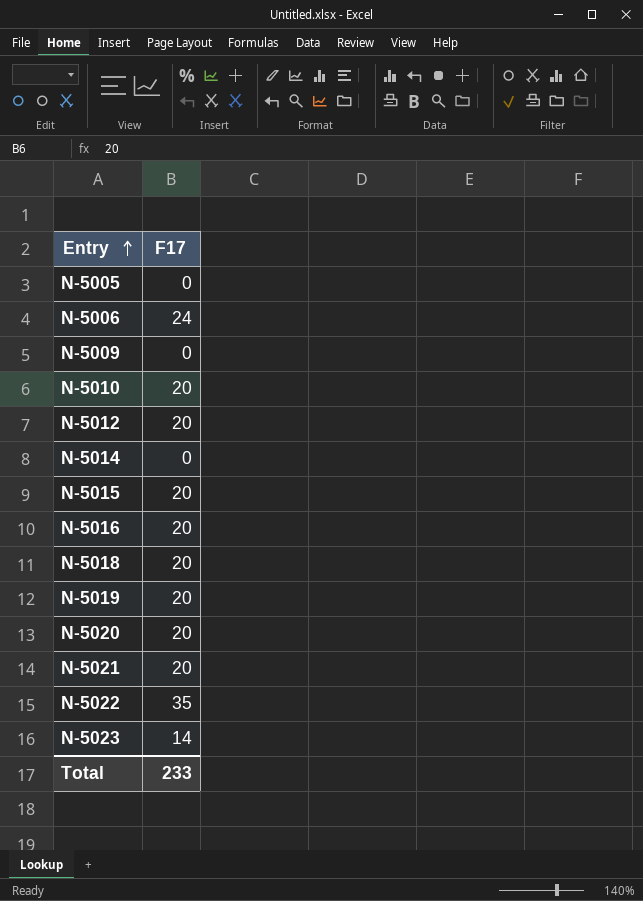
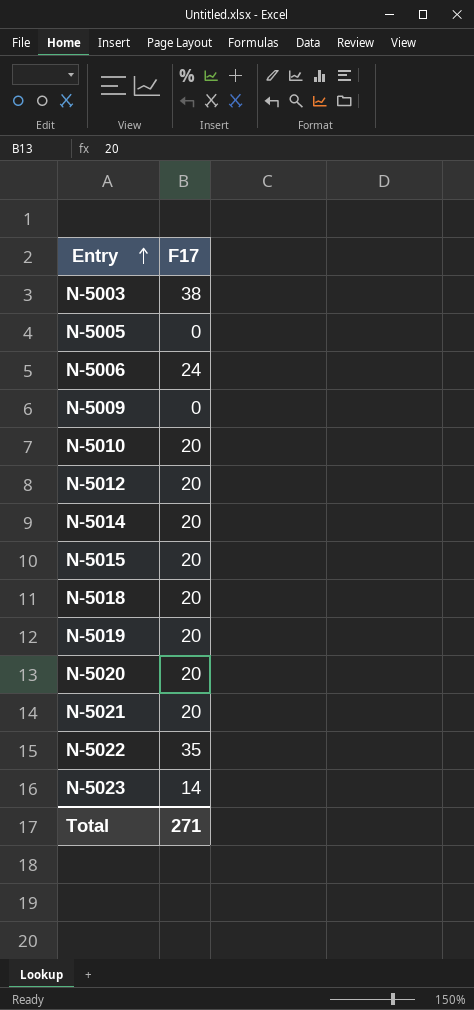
row N-5016: 20 -> none
row N-5003: none -> 38
N-5014 | F17: 0 -> 20
Total | F17: 233 -> 271

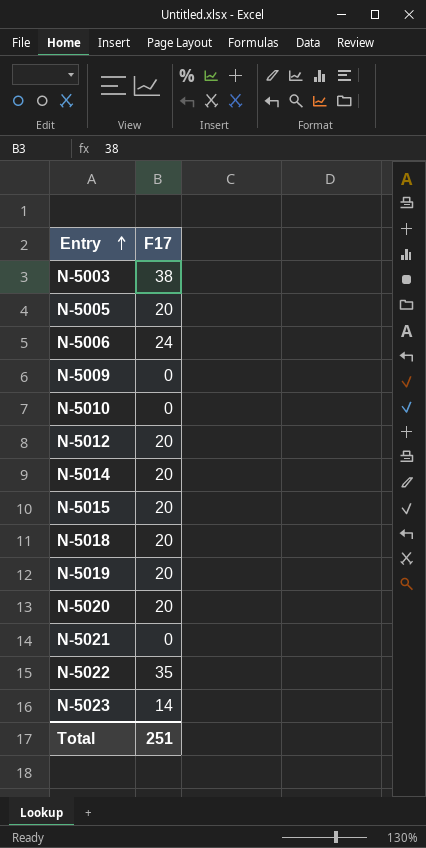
N-5005 | F17: 0 -> 20
N-5010 | F17: 20 -> 0
N-5021 | F17: 20 -> 0
Total | F17: 271 -> 251

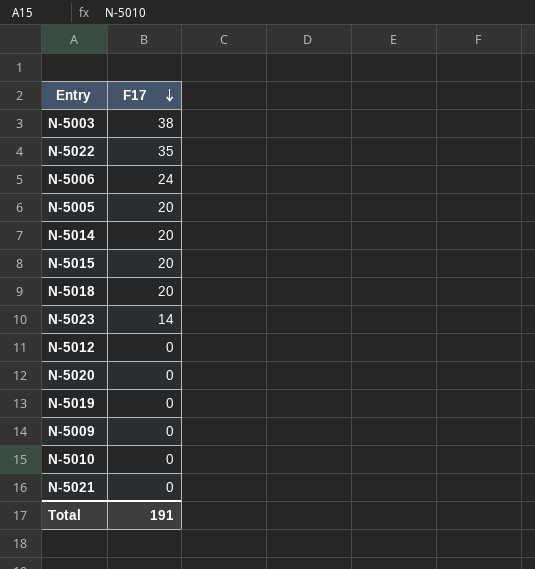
row order: Entry ascending -> F17 descending
N-5012 | F17: 20 -> 0
N-5020 | F17: 20 -> 0
N-5019 | F17: 20 -> 0
Total | F17: 251 -> 191

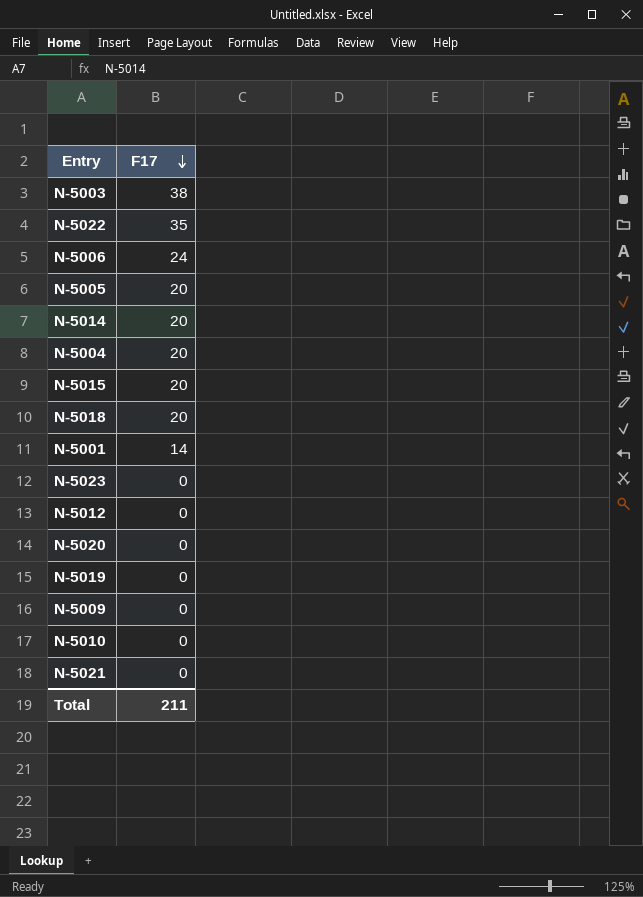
row N-5004: none -> 20
row N-5001: none -> 14
N-5023 | F17: 14 -> 0
Total | F17: 191 -> 211

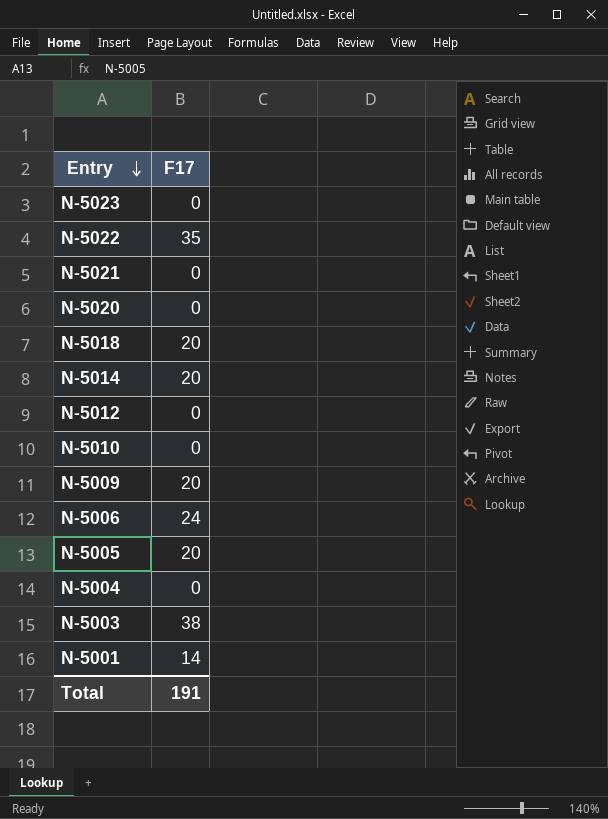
row order: F17 descending -> Entry descending
row N-5015: 20 -> none
row N-5019: 0 -> none
N-5009 | F17: 0 -> 20
N-5004 | F17: 20 -> 0
Total | F17: 211 -> 191

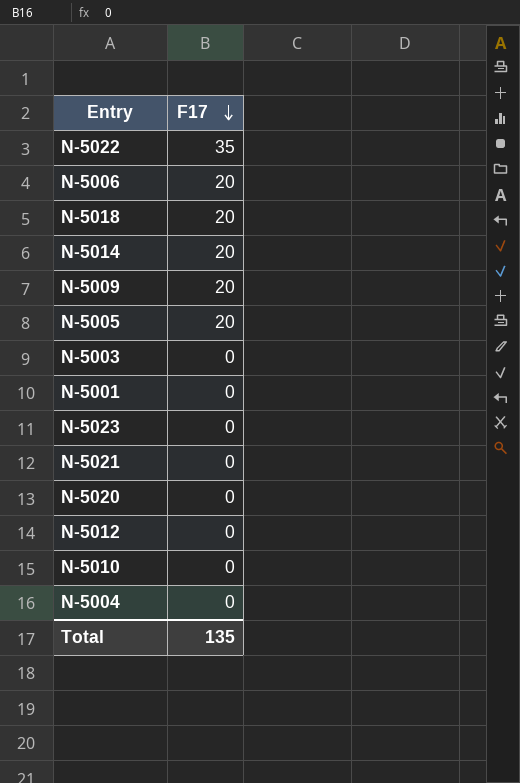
row order: Entry descending -> F17 descending
N-5006 | F17: 24 -> 20
N-5003 | F17: 38 -> 0
N-5001 | F17: 14 -> 0
Total | F17: 191 -> 135

